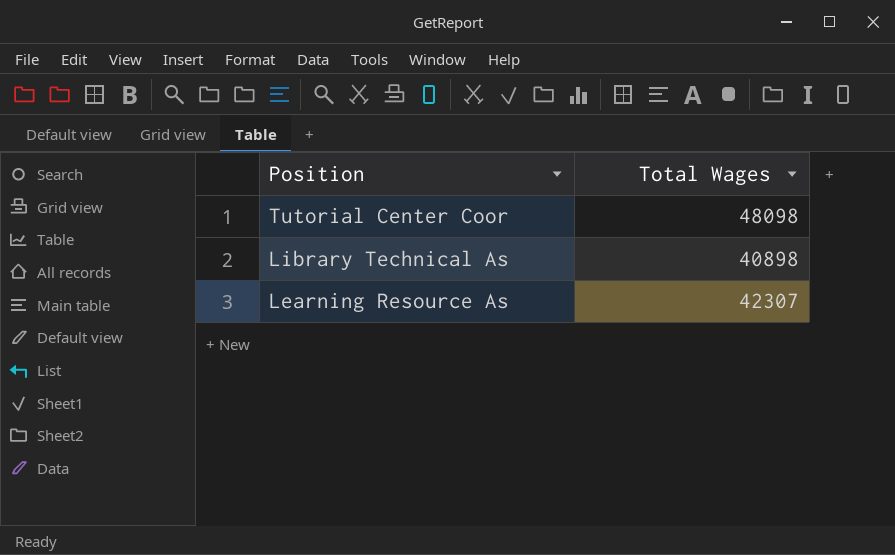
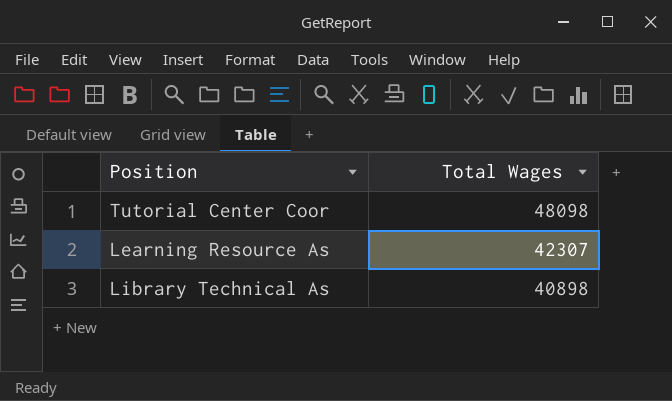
row order: Position descending -> Total Wages descending

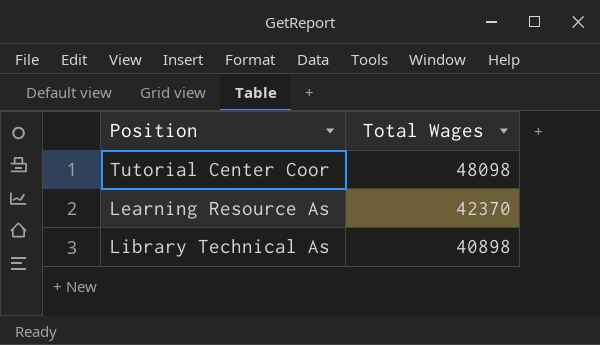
Learning Resource As | Total Wages: 42307 -> 42370

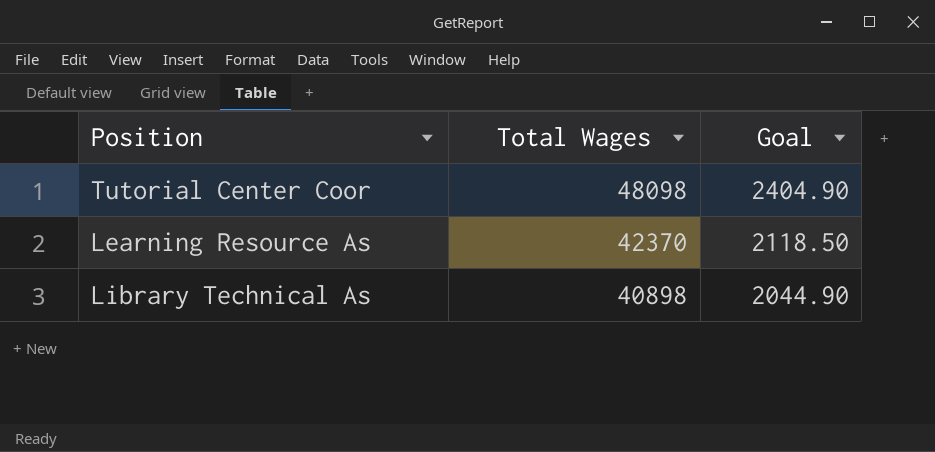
column Goal | formula: none -> [Total Wages] * 0.05

